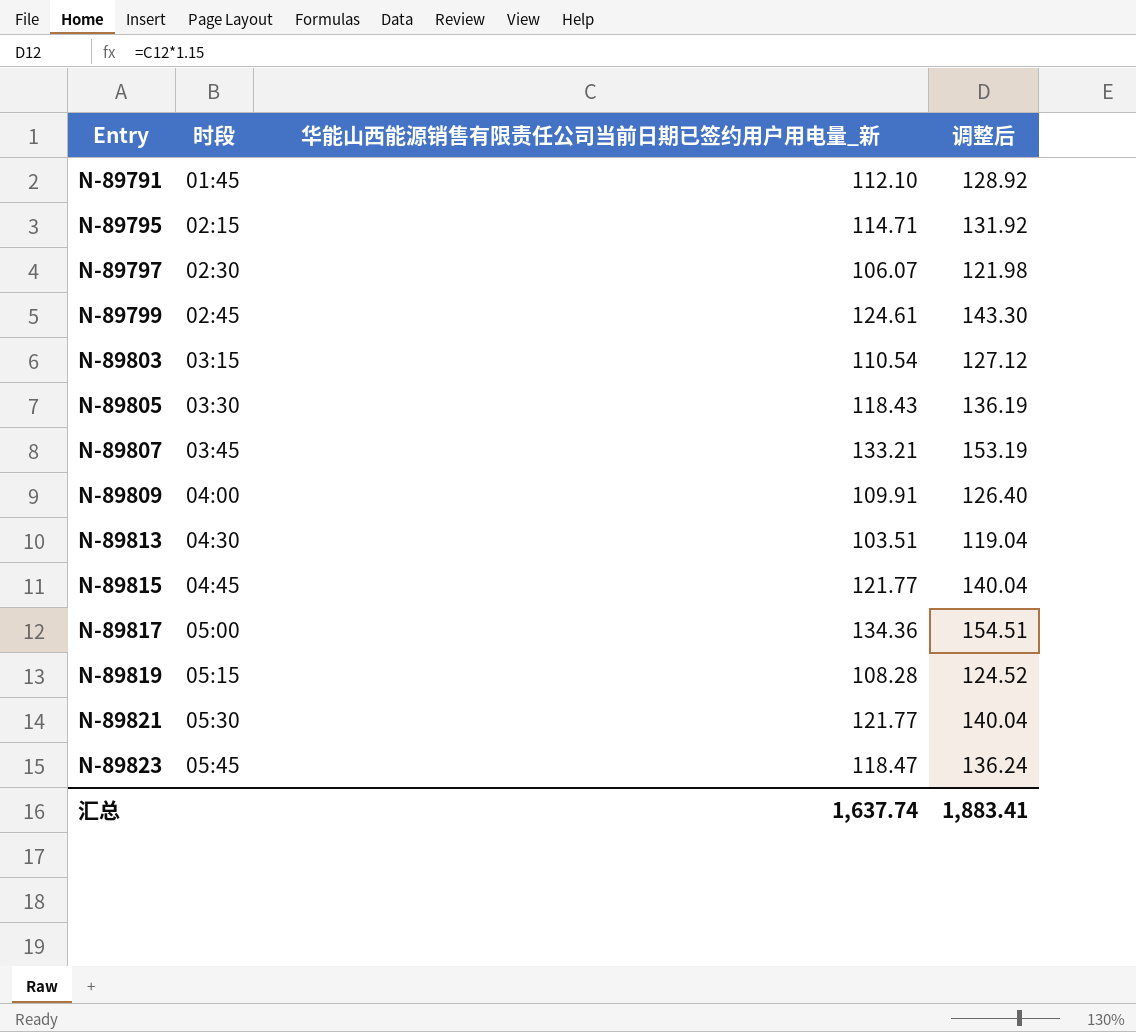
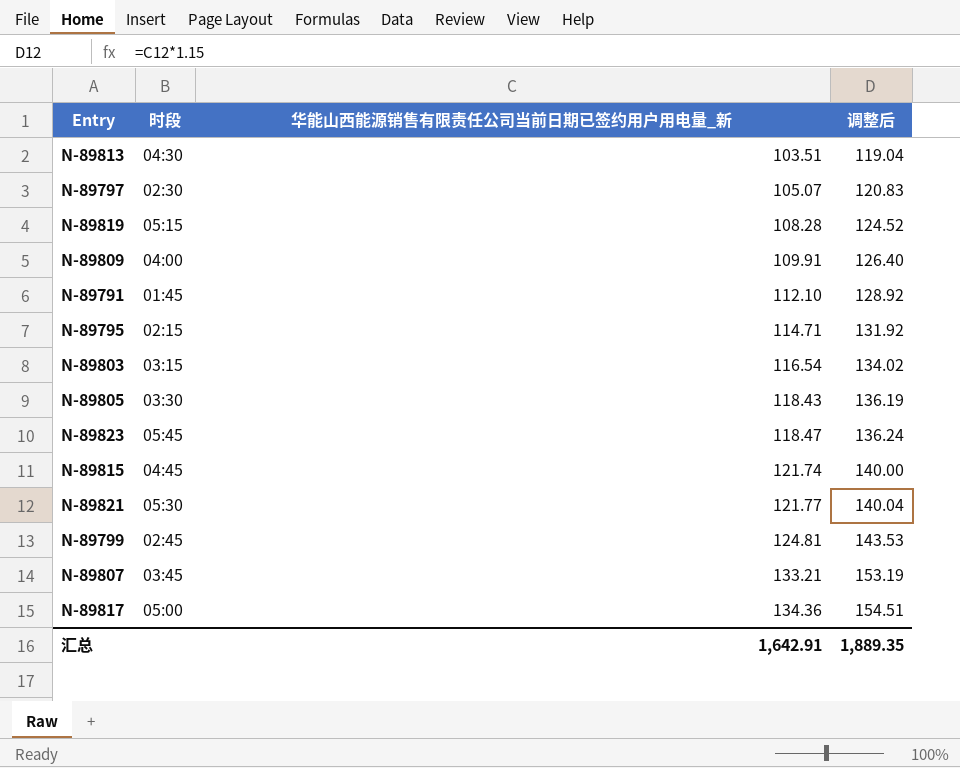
row order: Entry ascending -> 华能山西能源销售有限责任公司当前日期已签约用户用电量_新 ascending
N-89797 | 华能山西能源销售有限责任公司当前日期已签约用户用电量_新: 106.07 -> 105.07
N-89797 | 调整后: 121.98 -> 120.83
N-89803 | 华能山西能源销售有限责任公司当前日期已签约用户用电量_新: 110.54 -> 116.54
N-89803 | 调整后: 127.12 -> 134.02
N-89815 | 华能山西能源销售有限责任公司当前日期已签约用户用电量_新: 121.77 -> 121.74
N-89815 | 调整后: 140.04 -> 140.00
N-89799 | 华能山西能源销售有限责任公司当前日期已签约用户用电量_新: 124.61 -> 124.81
N-89799 | 调整后: 143.30 -> 143.53
汇总 | 华能山西能源销售有限责任公司当前日期已签约用户用电量_新: 1,637.74 -> 1,642.91
汇总 | 调整后: 1,883.41 -> 1,889.35

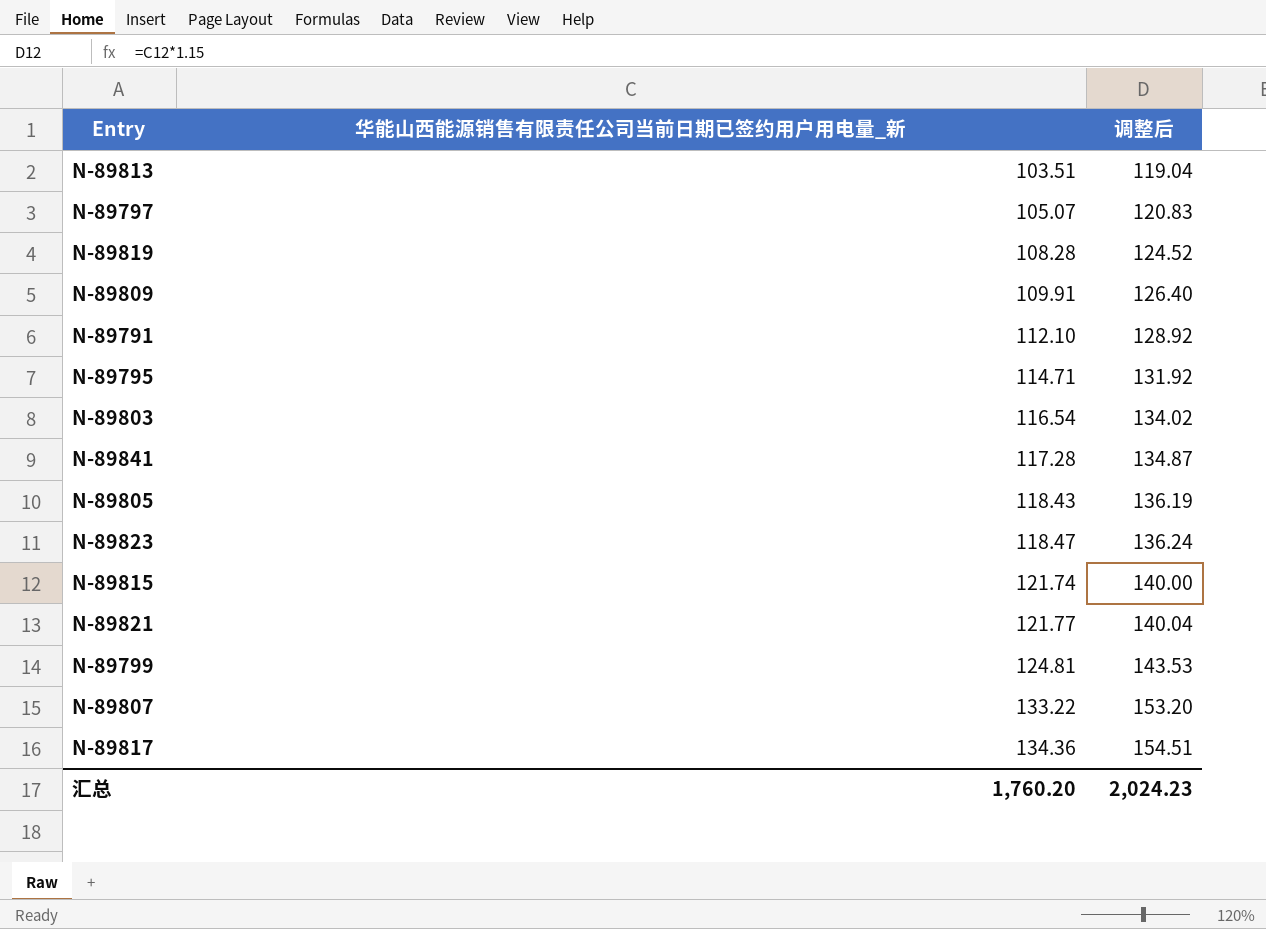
column 时段 | position: 2 -> none
row N-89841: none -> 117.28 | 134.87
N-89807 | 华能山西能源销售有限责任公司当前日期已签约用户用电量_新: 133.21 -> 133.22
N-89807 | 调整后: 153.19 -> 153.20
汇总 | 华能山西能源销售有限责任公司当前日期已签约用户用电量_新: 1,642.91 -> 1,760.20
汇总 | 调整后: 1,889.35 -> 2,024.23

